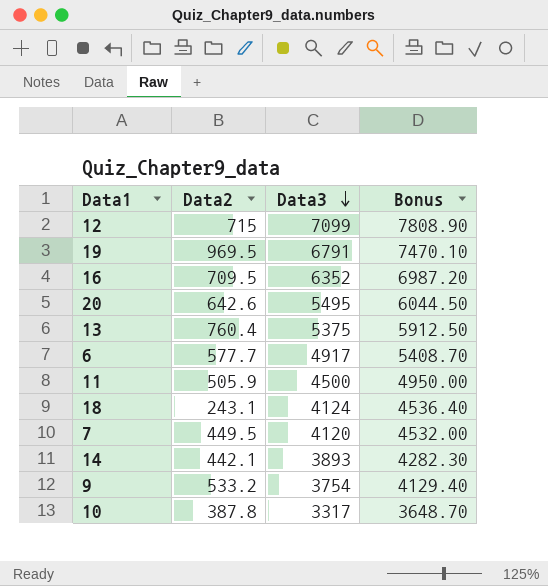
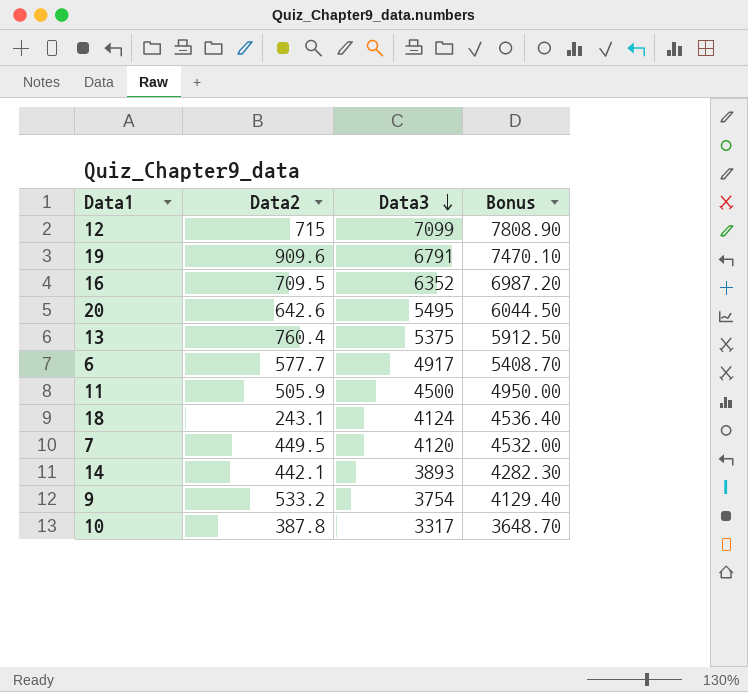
19 | Data2: 969.5 -> 909.6

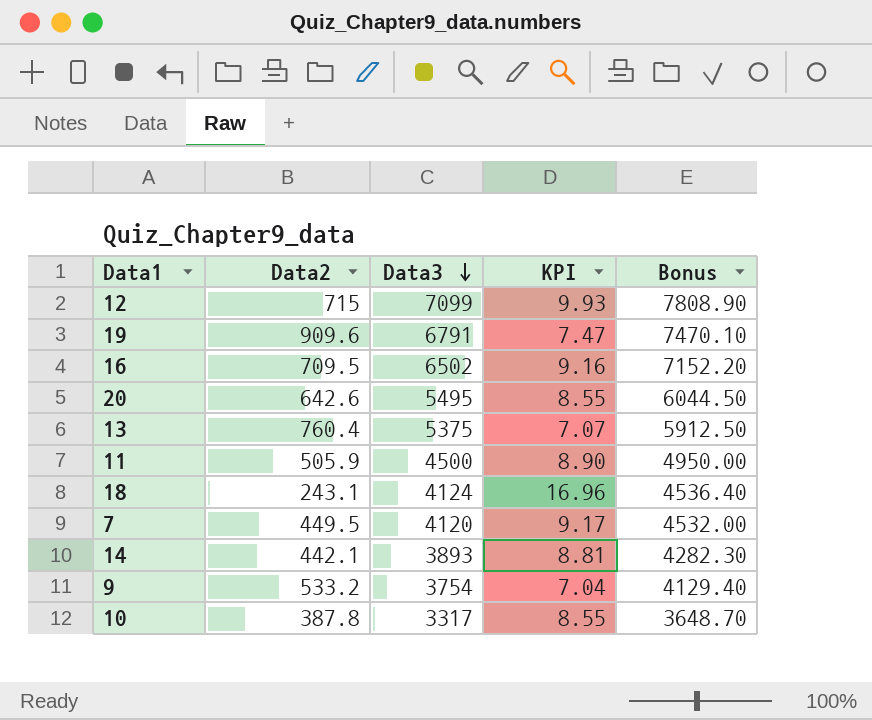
column KPI | formula: none -> [Data3] / [Data2]
row 6: 577.7 | 4917 | 5408.70 -> none
16 | Data3: 6352 -> 6502
16 | Bonus: 6987.20 -> 7152.20

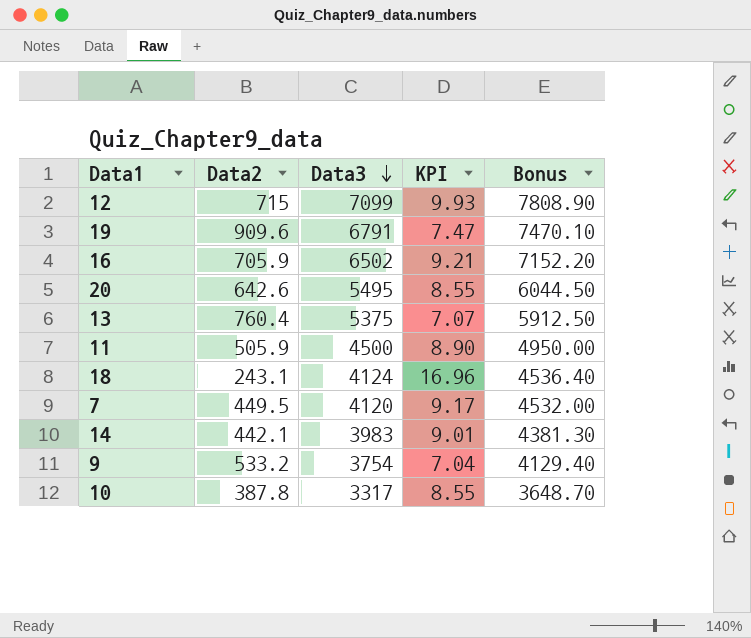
16 | Data2: 709.5 -> 705.9
16 | KPI: 9.16 -> 9.21
14 | Data3: 3893 -> 3983
14 | KPI: 8.81 -> 9.01
14 | Bonus: 4282.30 -> 4381.30

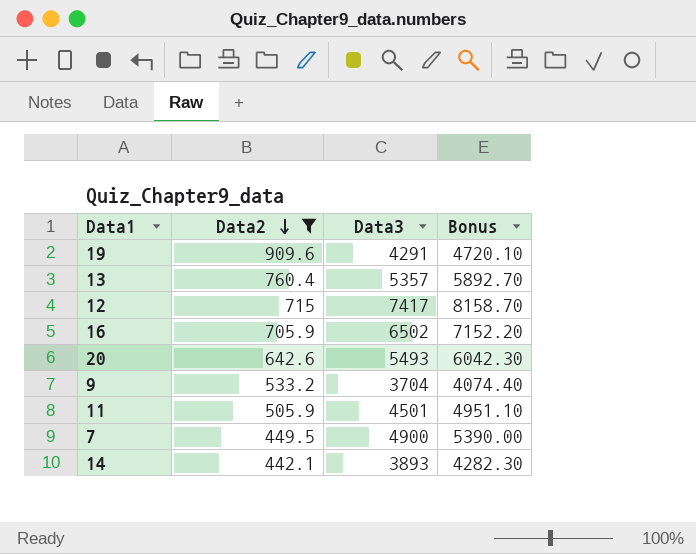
filter: none -> Data2 >= 442.1
row order: Data3 descending -> Data2 descending
column KPI | formula: [Data3] / [Data2] -> none
19 | Data3: 6791 -> 4291
19 | Bonus: 7470.10 -> 4720.10
13 | Data3: 5375 -> 5357
13 | Bonus: 5912.50 -> 5892.70
12 | Data3: 7099 -> 7417
12 | Bonus: 7808.90 -> 8158.70
20 | Data3: 5495 -> 5493
20 | Bonus: 6044.50 -> 6042.30
9 | Data3: 3754 -> 3704
9 | Bonus: 4129.40 -> 4074.40
11 | Data3: 4500 -> 4501
11 | Bonus: 4950.00 -> 4951.10
7 | Data3: 4120 -> 4900
7 | Bonus: 4532.00 -> 5390.00
14 | Data3: 3983 -> 3893
14 | Bonus: 4381.30 -> 4282.30

